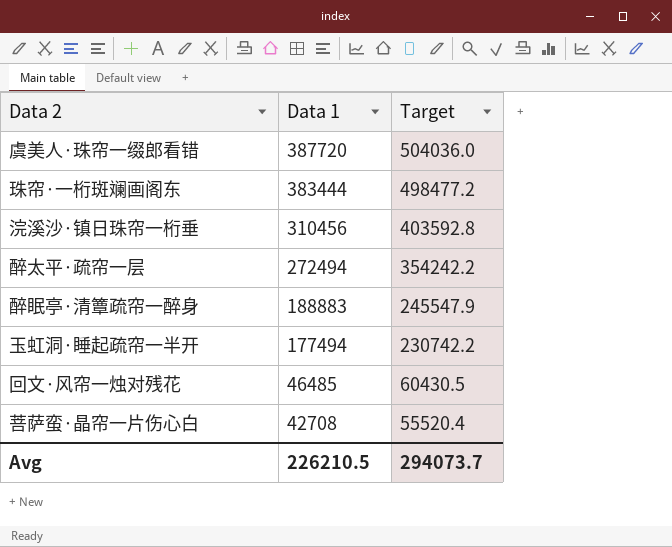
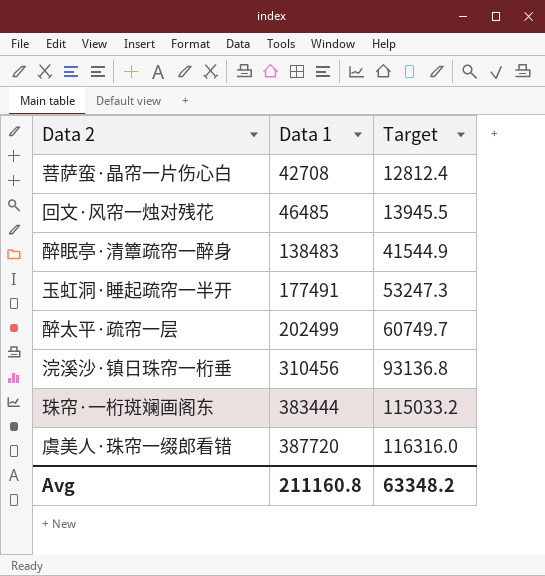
row order: Data 1 descending -> Data 1 ascending
column Target | formula: [Data 1] * 1.3 -> [Data 1] * 0.3
醉眠亭·清簟疏帘一醉身 | Data 1: 188883 -> 138483
玉虹洞·睡起疏帘一半开 | Data 1: 177494 -> 177491
醉太平·疏帘一层 | Data 1: 272494 -> 202499
Avg | Data 1: 226210.5 -> 211160.8
Avg | Target: 294073.7 -> 63348.2

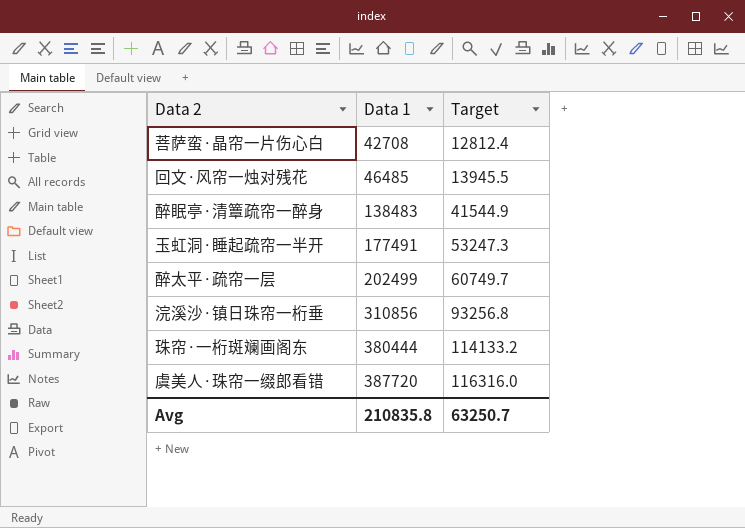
浣溪沙·镇日珠帘一桁垂 | Data 1: 310456 -> 310856
浣溪沙·镇日珠帘一桁垂 | Target: 93136.8 -> 93256.8
珠帘·一桁斑斓画阁东 | Data 1: 383444 -> 380444
珠帘·一桁斑斓画阁东 | Target: 115033.2 -> 114133.2
Avg | Data 1: 211160.8 -> 210835.8
Avg | Target: 63348.2 -> 63250.7

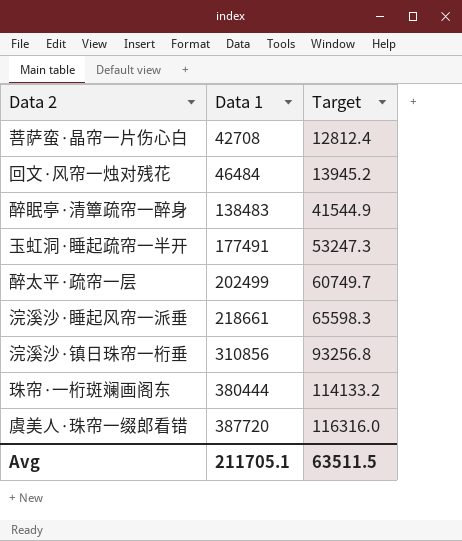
回文·风帘一烛对残花 | Data 1: 46485 -> 46484
回文·风帘一烛对残花 | Target: 13945.5 -> 13945.2
row 浣溪沙·睡起风帘一派垂: none -> 218661 | 65598.3
Avg | Data 1: 210835.8 -> 211705.1
Avg | Target: 63250.7 -> 63511.5

